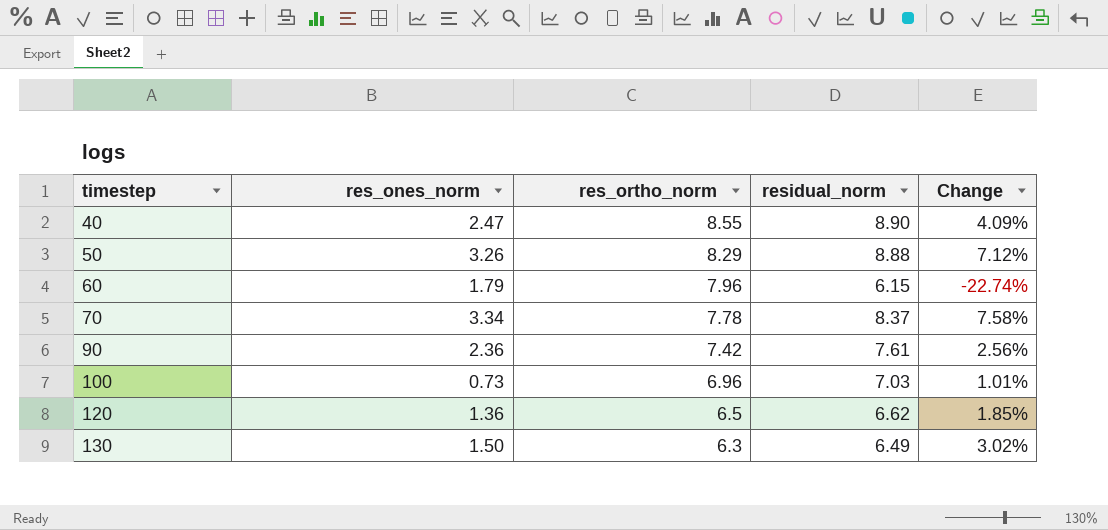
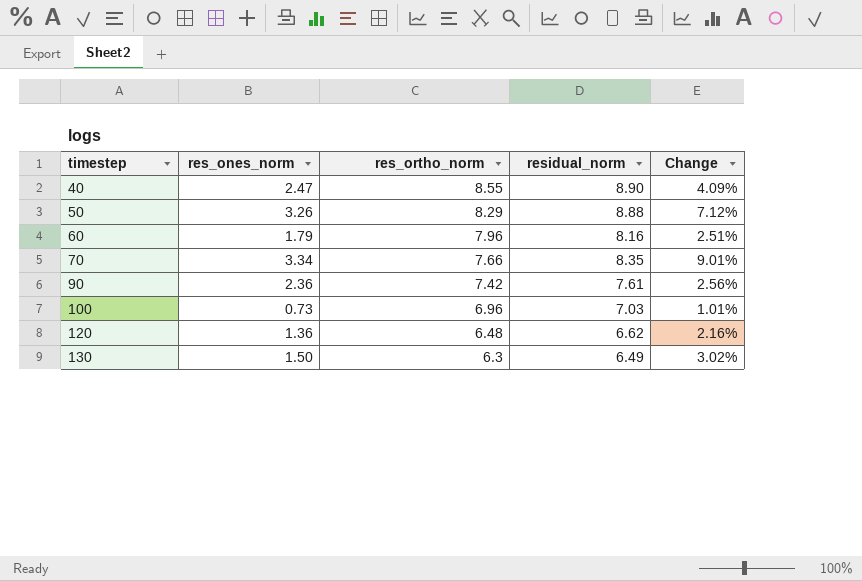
60 | residual_norm: 6.15 -> 8.16
60 | Change: -22.74% -> 2.51%
70 | res_ortho_norm: 7.78 -> 7.66
70 | residual_norm: 8.37 -> 8.35
70 | Change: 7.58% -> 9.01%
120 | res_ortho_norm: 6.5 -> 6.48
120 | Change: 1.85% -> 2.16%

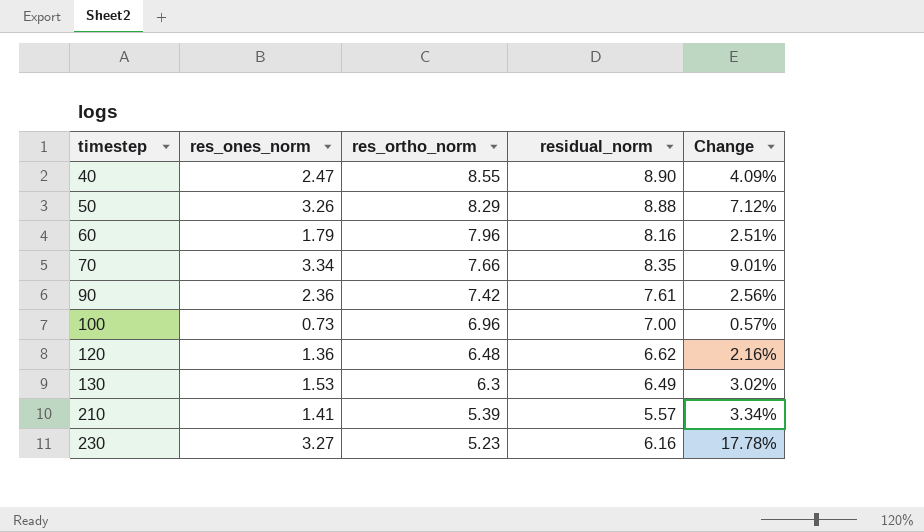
100 | residual_norm: 7.03 -> 7.00
100 | Change: 1.01% -> 0.57%
130 | res_ones_norm: 1.50 -> 1.53
row 210: none -> 1.41 | 5.39 | 5.57 | 3.34%
row 230: none -> 3.27 | 5.23 | 6.16 | 17.78%

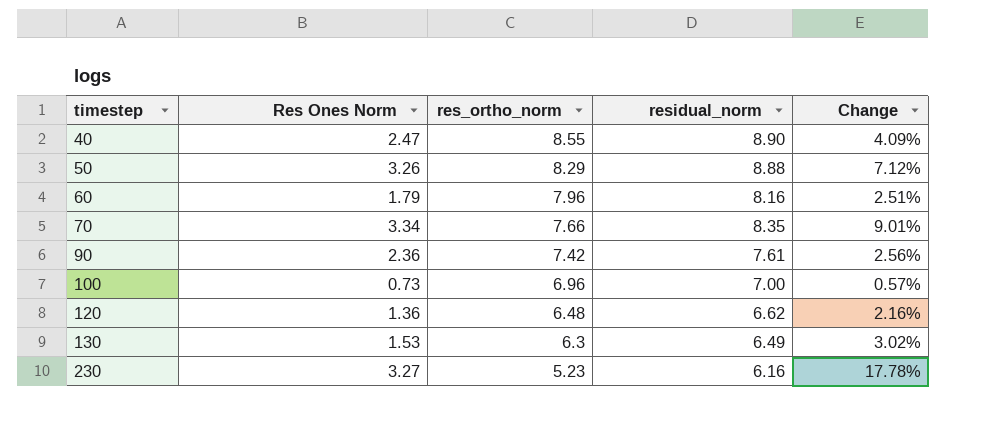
column name: res_ones_norm -> Res Ones Norm
row 210: 1.41 | 5.39 | 5.57 | 3.34% -> none

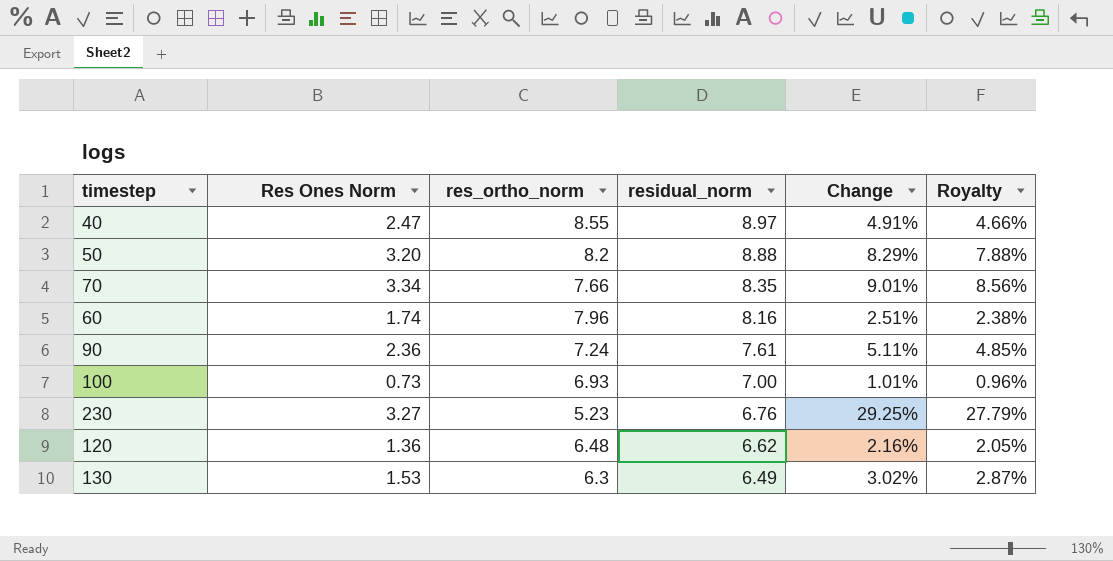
row order: timestep ascending -> residual_norm descending
column Royalty | formula: none -> [Change] * 0.95
40 | residual_norm: 8.90 -> 8.97
40 | Change: 4.09% -> 4.91%
50 | Res Ones Norm: 3.26 -> 3.20
50 | res_ortho_norm: 8.29 -> 8.2
50 | Change: 7.12% -> 8.29%
60 | Res Ones Norm: 1.79 -> 1.74
90 | res_ortho_norm: 7.42 -> 7.24
90 | Change: 2.56% -> 5.11%
100 | res_ortho_norm: 6.96 -> 6.93
100 | Change: 0.57% -> 1.01%
230 | residual_norm: 6.16 -> 6.76
230 | Change: 17.78% -> 29.25%

